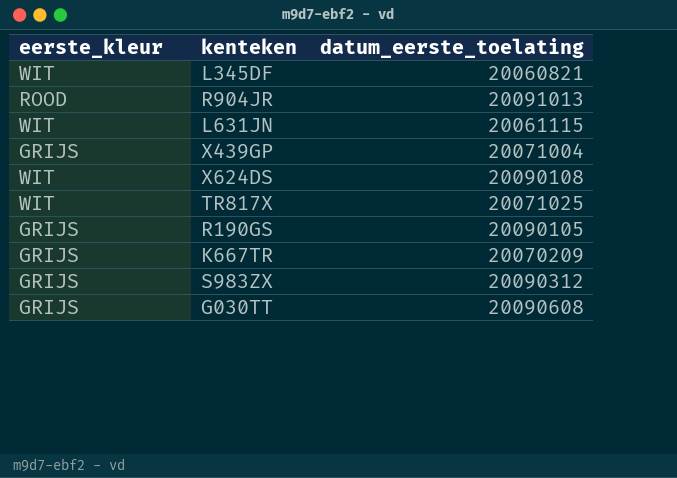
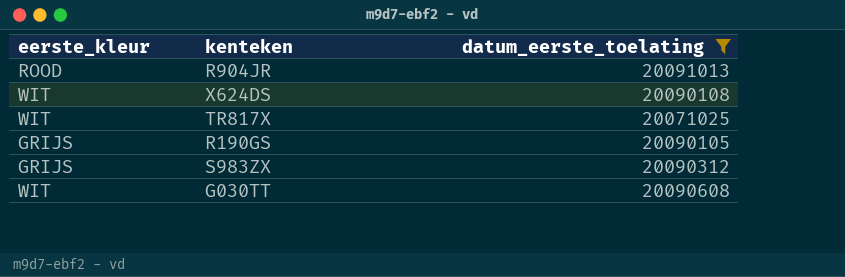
filter: none -> datum_eerste_toelating >= 20071025
G030TT | eerste_kleur: GRIJS -> WIT

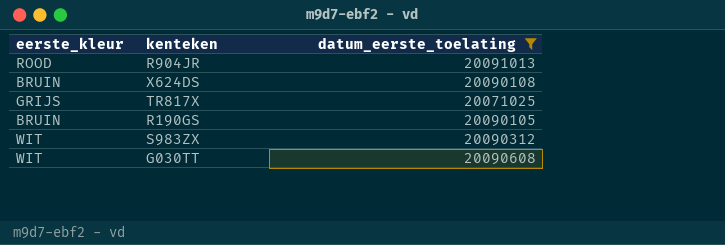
X624DS | eerste_kleur: WIT -> BRUIN
TR817X | eerste_kleur: WIT -> GRIJS
R190GS | eerste_kleur: GRIJS -> BRUIN
S983ZX | eerste_kleur: GRIJS -> WIT

